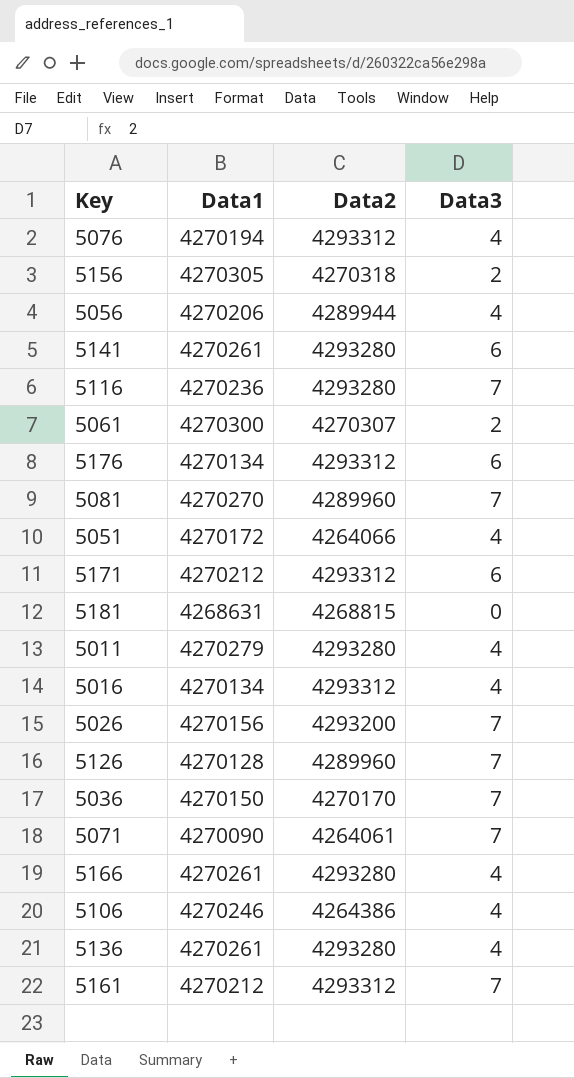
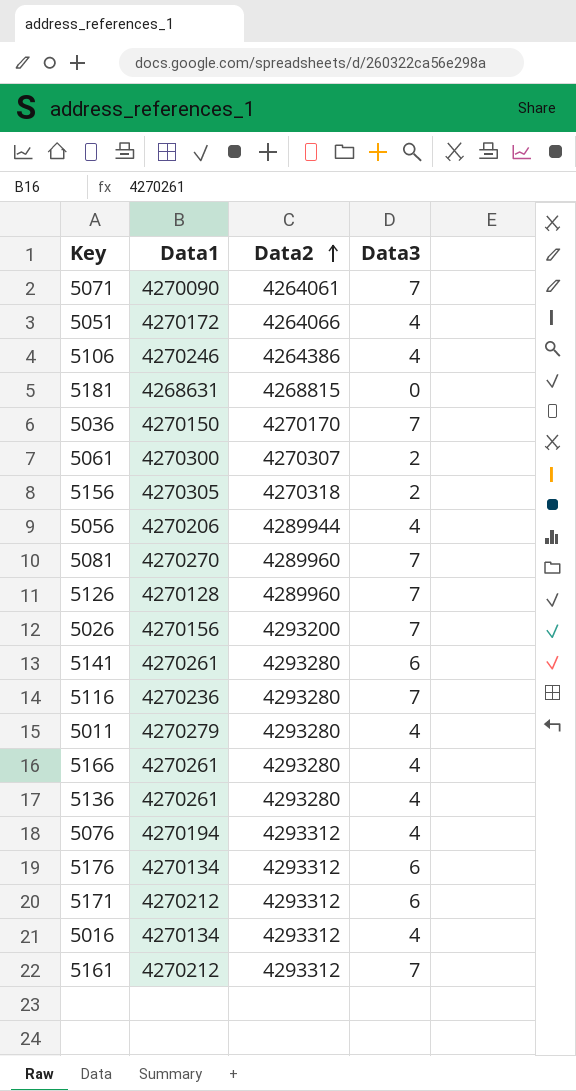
row order: none -> Data2 ascending

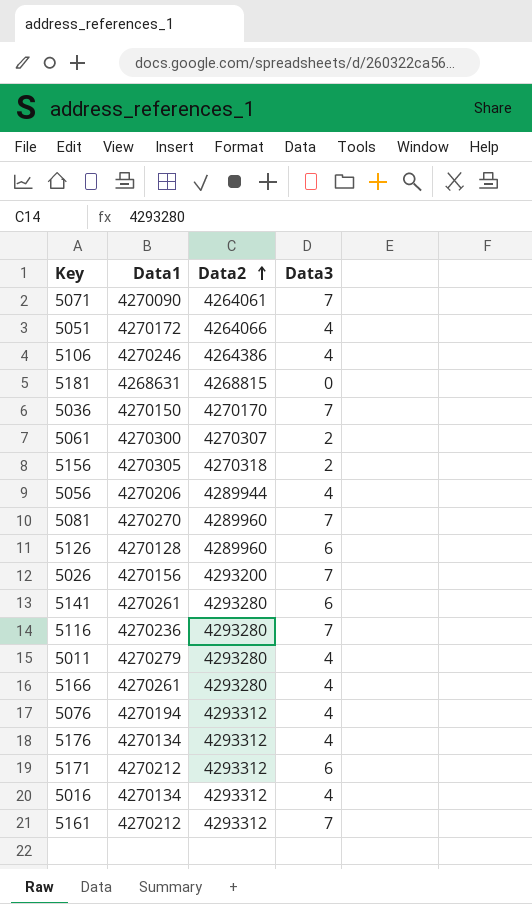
row 5136: 4270261 | 4293280 | 4 -> none
5126 | Data3: 7 -> 6
5176 | Data3: 6 -> 4

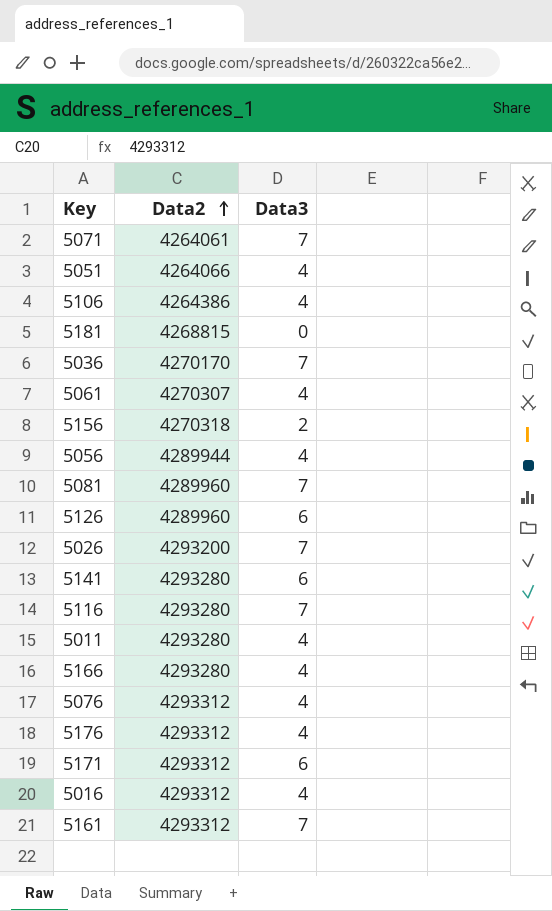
column Data1 | position: 2 -> none
5061 | Data3: 2 -> 4

